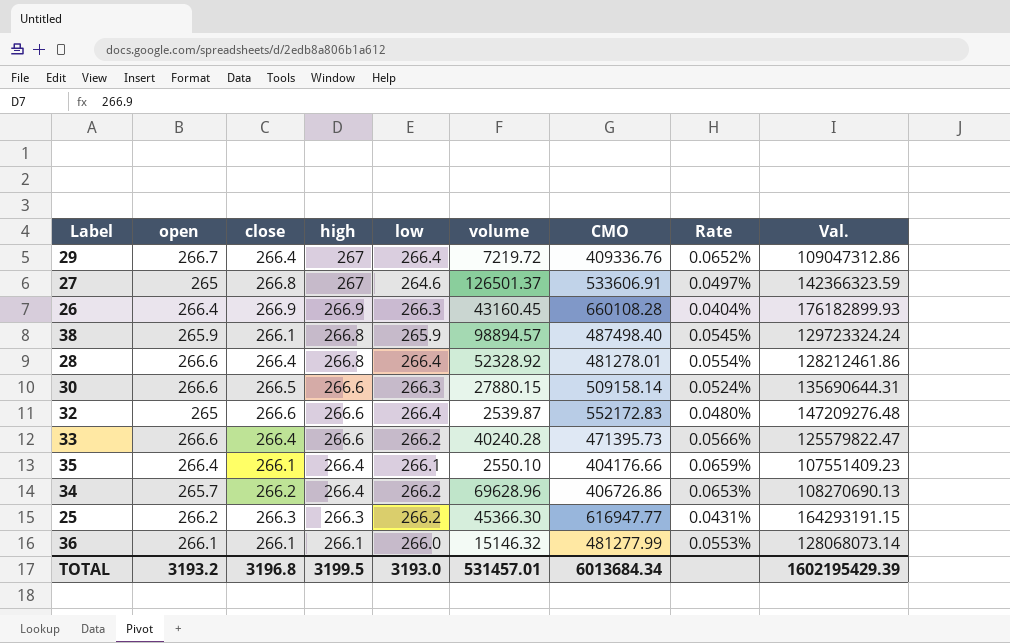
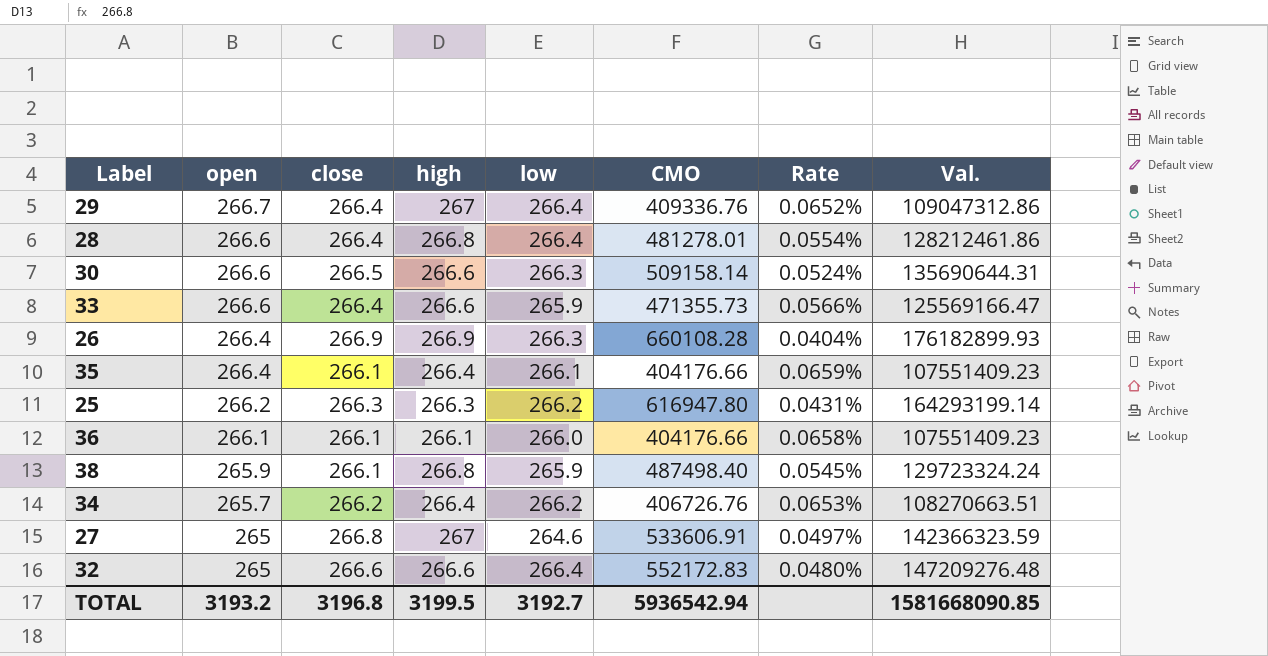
row order: high descending -> open descending
column volume | position: 6 -> none
33 | low: 266.2 -> 265.9
33 | CMO: 471395.73 -> 471355.73
33 | Val.: 125579822.47 -> 125569166.47
25 | CMO: 616947.77 -> 616947.80
25 | Val.: 164293191.15 -> 164293199.14
36 | CMO: 481277.99 -> 404176.66
36 | Rate: 0.0553% -> 0.0658%
36 | Val.: 128068073.14 -> 107551409.23
34 | CMO: 406726.86 -> 406726.76
34 | Val.: 108270690.13 -> 108270663.51
TOTAL | low: 3193.0 -> 3192.7
TOTAL | CMO: 6013684.34 -> 5936542.94
TOTAL | Val.: 1602195429.39 -> 1581668090.85

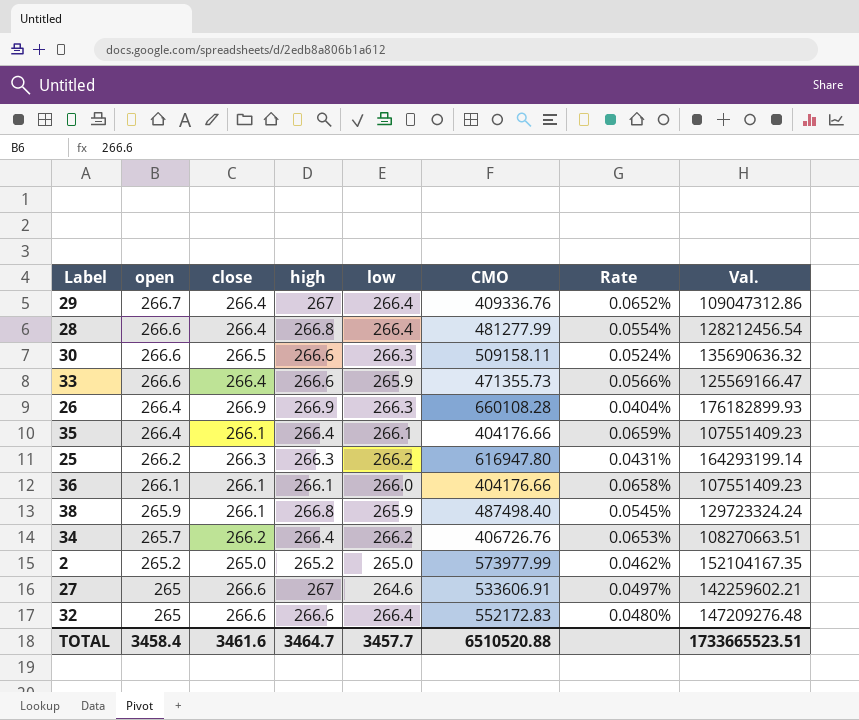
28 | CMO: 481278.01 -> 481277.99
28 | Val.: 128212461.86 -> 128212456.54
30 | CMO: 509158.14 -> 509158.11
30 | Val.: 135690644.31 -> 135690636.32
row 2: none -> 265.2 | 265.0 | 265.2 | 265.0 | 573977.99 | 0.0462% | 152104167.35
27 | close: 266.8 -> 266.6
27 | Val.: 142366323.59 -> 142259602.21
TOTAL | open: 3193.2 -> 3458.4
TOTAL | close: 3196.8 -> 3461.6
TOTAL | high: 3199.5 -> 3464.7
TOTAL | low: 3192.7 -> 3457.7
TOTAL | CMO: 5936542.94 -> 6510520.88
TOTAL | Val.: 1581668090.85 -> 1733665523.51

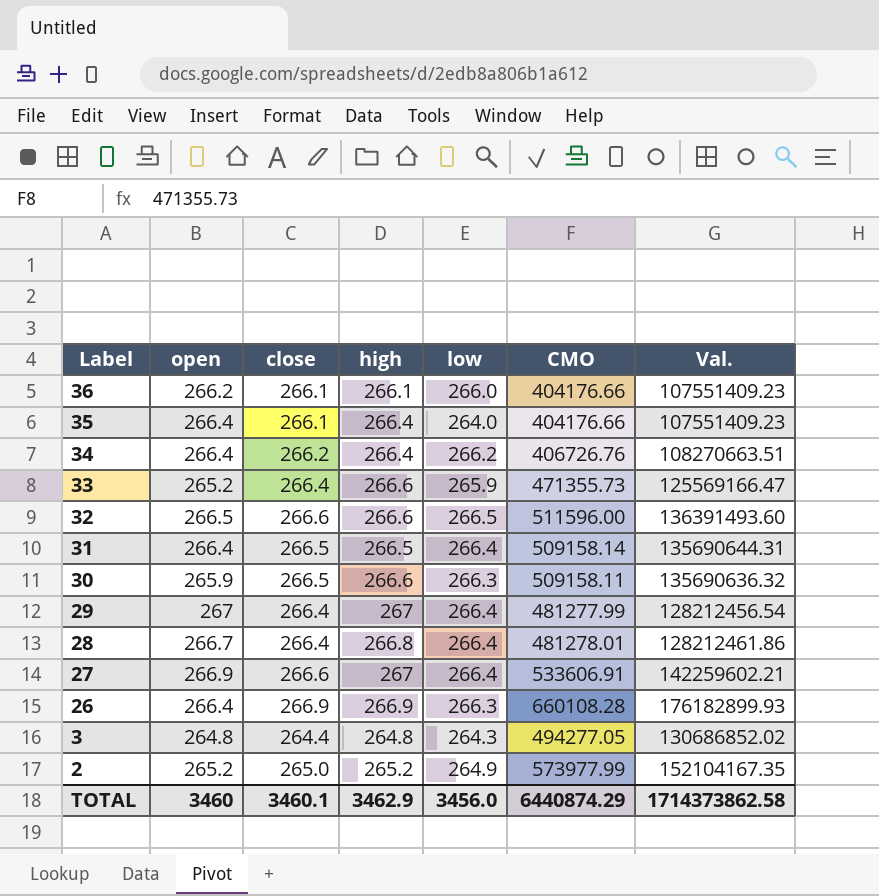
row order: open descending -> Label descending
column Rate | formula: [open] / [CMO] -> none
row 25: 266.2 | 266.3 | 266.3 | 266.2 | 616947.80 | 0.0431% | 164293199.14 -> none
row 38: 265.9 | 266.1 | 266.8 | 265.9 | 487498.40 | 0.0545% | 129723324.24 -> none
36 | open: 266.1 -> 266.2
35 | low: 266.1 -> 264.0
34 | open: 265.7 -> 266.4
33 | open: 266.6 -> 265.2
32 | open: 265 -> 266.5
32 | low: 266.4 -> 266.5
32 | CMO: 552172.83 -> 511596.00
32 | Val.: 147209276.48 -> 136391493.60
row 31: none -> 266.4 | 266.5 | 266.5 | 266.4 | 509158.14 | 135690644.31
30 | open: 266.6 -> 265.9
29 | open: 266.7 -> 267
29 | CMO: 409336.76 -> 481277.99
29 | Val.: 109047312.86 -> 128212456.54
28 | open: 266.6 -> 266.7
28 | CMO: 481277.99 -> 481278.01
28 | Val.: 128212456.54 -> 128212461.86
27 | open: 265 -> 266.9
27 | low: 264.6 -> 266.4
row 3: none -> 264.8 | 264.4 | 264.8 | 264.3 | 494277.05 | 130686852.02
2 | low: 265.0 -> 264.9
TOTAL | open: 3458.4 -> 3460
TOTAL | close: 3461.6 -> 3460.1
TOTAL | high: 3464.7 -> 3462.9
TOTAL | low: 3457.7 -> 3456.0
TOTAL | CMO: 6510520.88 -> 6440874.29
TOTAL | Val.: 1733665523.51 -> 1714373862.58

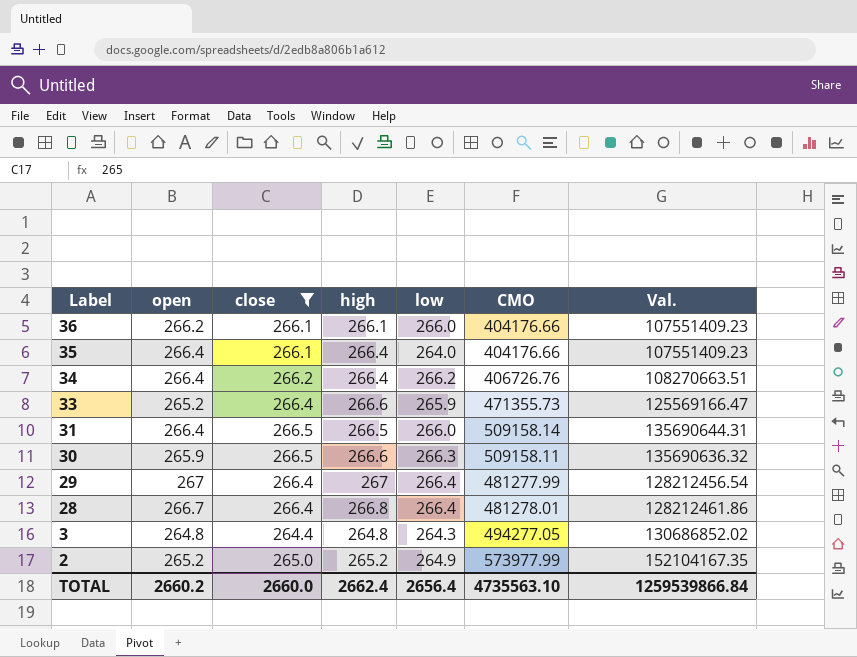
filter: none -> close <= 266.5
31 | low: 266.4 -> 266.0
TOTAL | open: 3460 -> 2660.2
TOTAL | close: 3460.1 -> 2660.0
TOTAL | high: 3462.9 -> 2662.4
TOTAL | low: 3456.0 -> 2656.4
TOTAL | CMO: 6440874.29 -> 4735563.10
TOTAL | Val.: 1714373862.58 -> 1259539866.84

